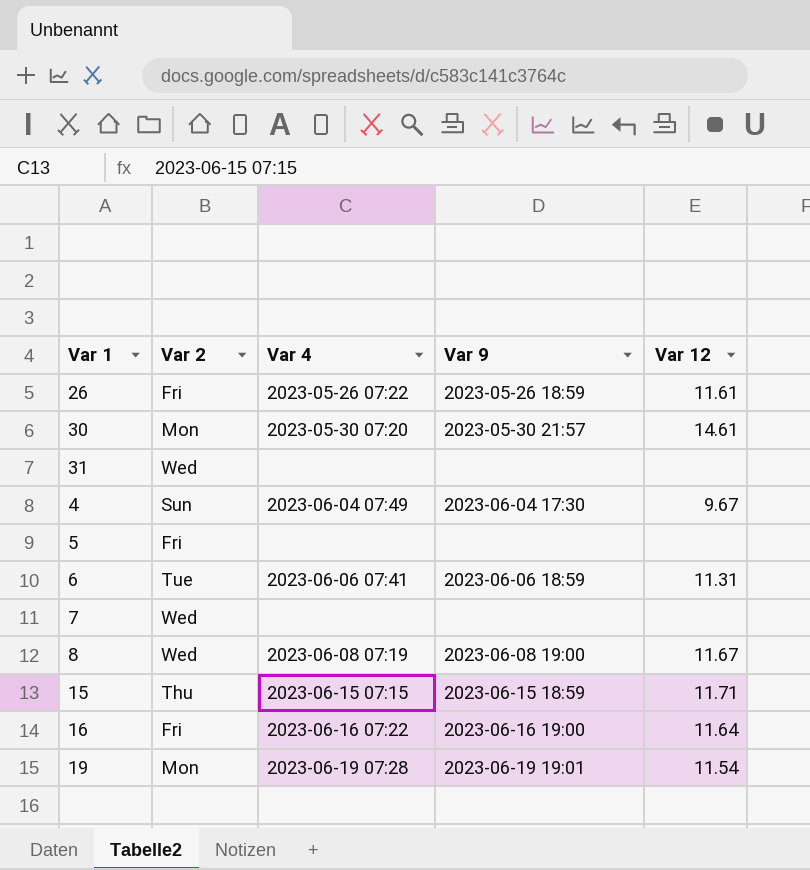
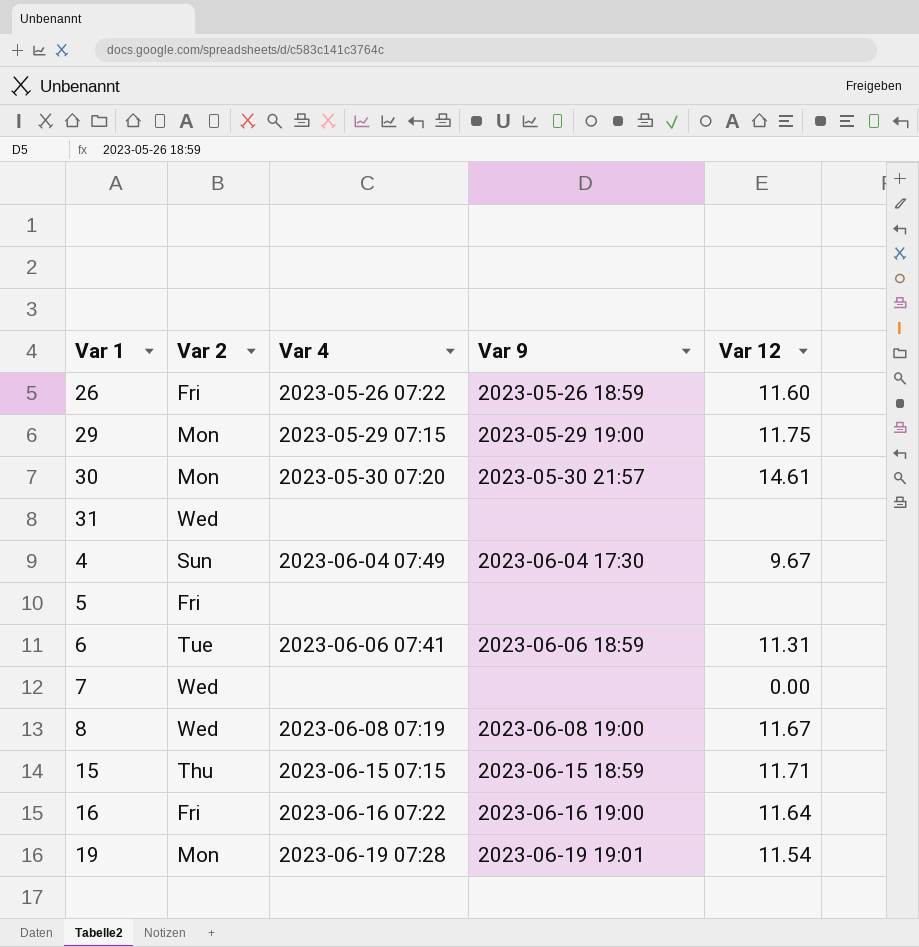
26 | Var 12: 11.61 -> 11.60
row 29: none -> Mon | 2023-05-29 07:15 | 2023-05-29 19:00 | 11.75
7 | Var 12: none -> 0.00

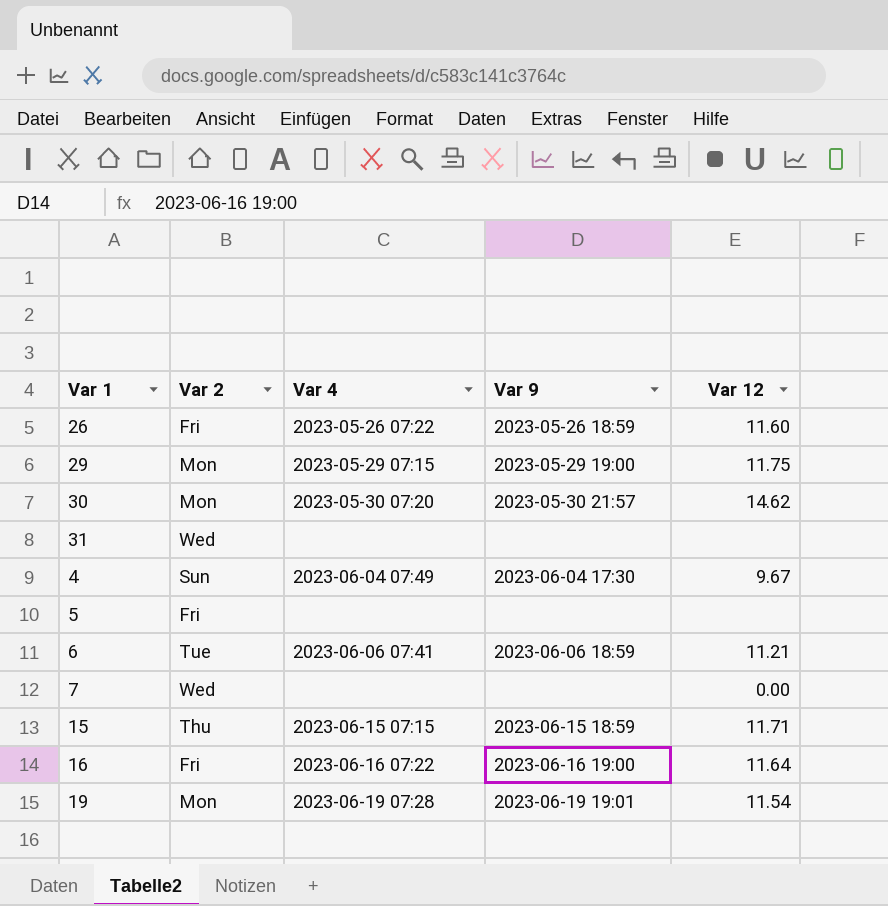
row 8: Wed | 2023-06-08 07:19 | 2023-06-08 19:00 | 11.67 -> none
30 | Var 12: 14.61 -> 14.62
6 | Var 12: 11.31 -> 11.21

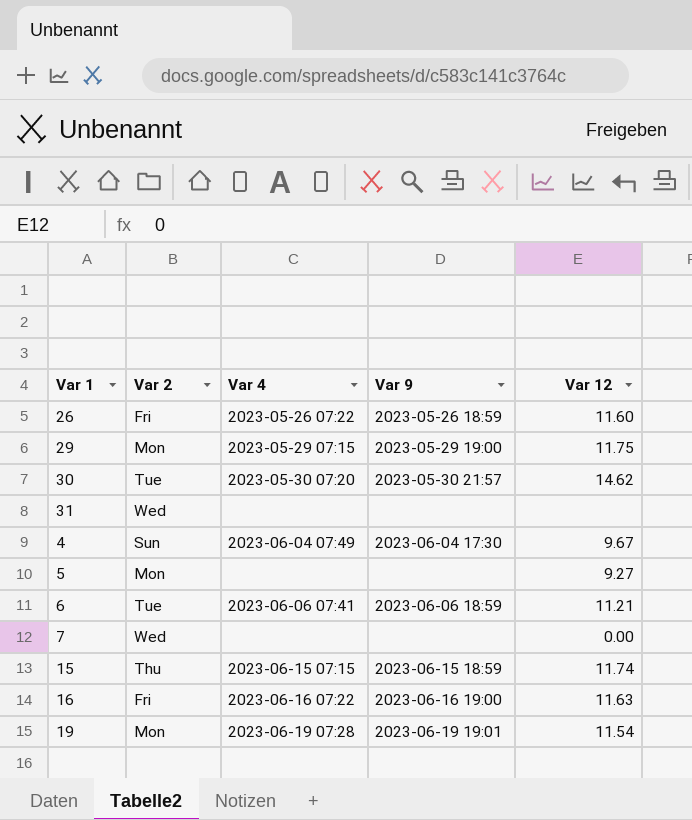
30 | Var 2: Mon -> Tue
5 | Var 2: Fri -> Mon
5 | Var 12: none -> 9.27
15 | Var 12: 11.71 -> 11.74
16 | Var 12: 11.64 -> 11.63

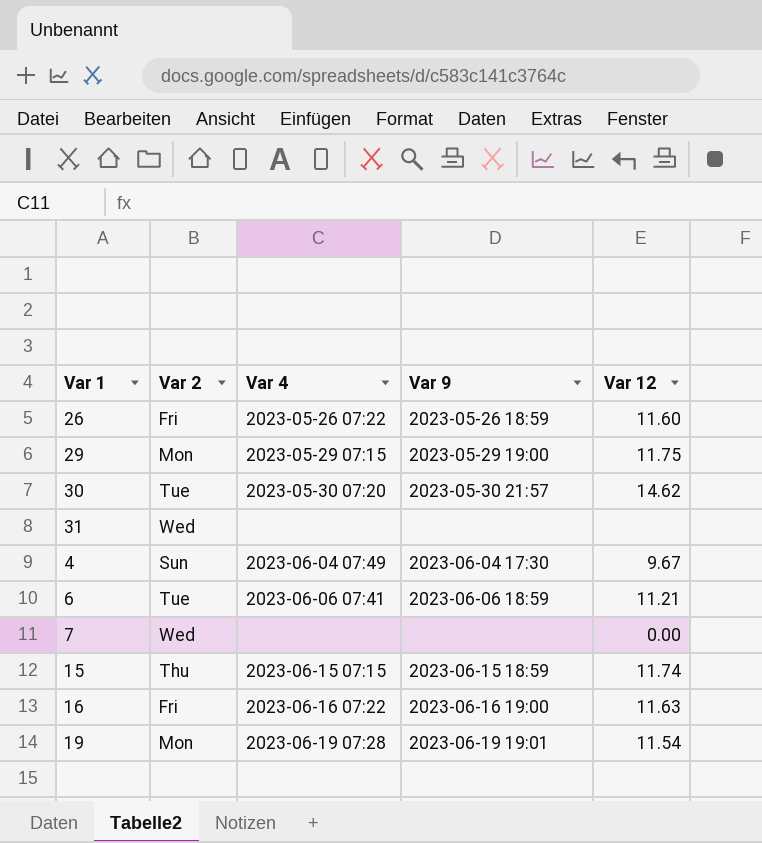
row 5: Mon | none | none | 9.27 -> none

